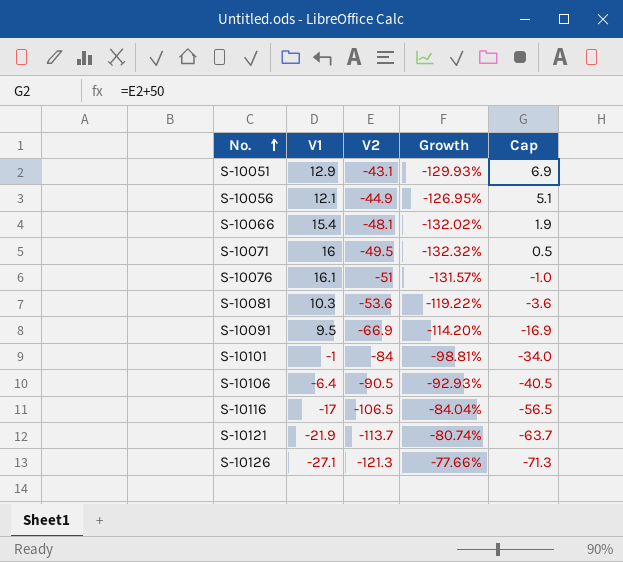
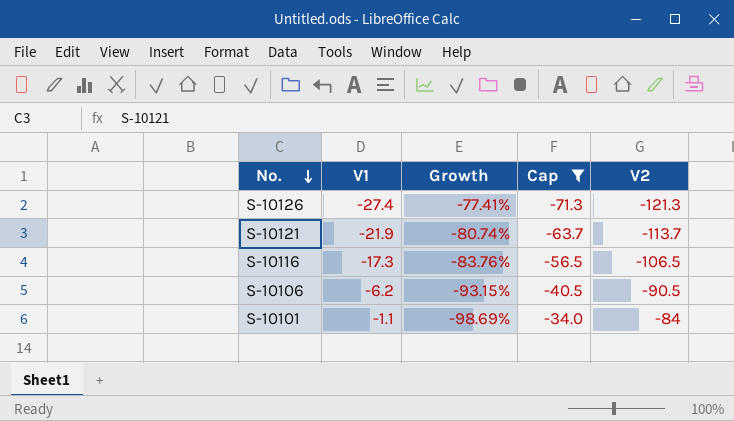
filter: none -> Cap <= -34.0
row order: No. ascending -> No. descending
column V2 | position: 3 -> 5
S-10126 | V1: -27.1 -> -27.4
S-10126 | Growth: -77.66% -> -77.41%
S-10116 | V1: -17 -> -17.3
S-10116 | Growth: -84.04% -> -83.76%
S-10106 | V1: -6.4 -> -6.2
S-10106 | Growth: -92.93% -> -93.15%
S-10101 | V1: -1 -> -1.1
S-10101 | Growth: -98.81% -> -98.69%

